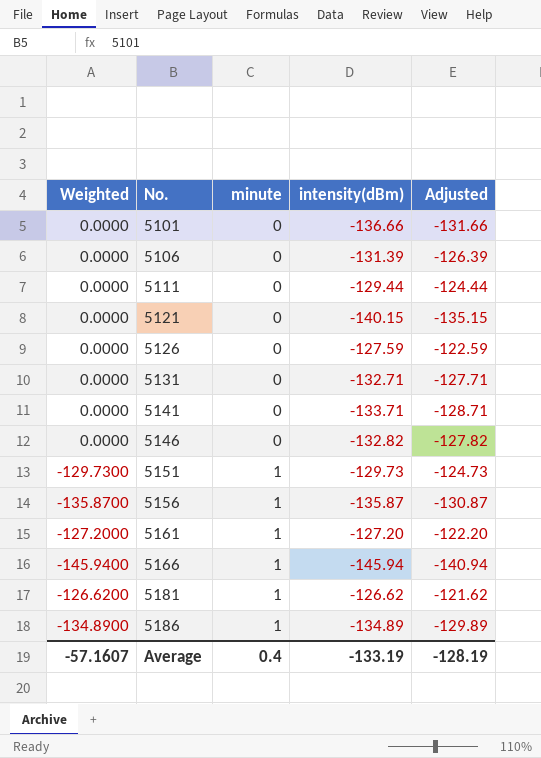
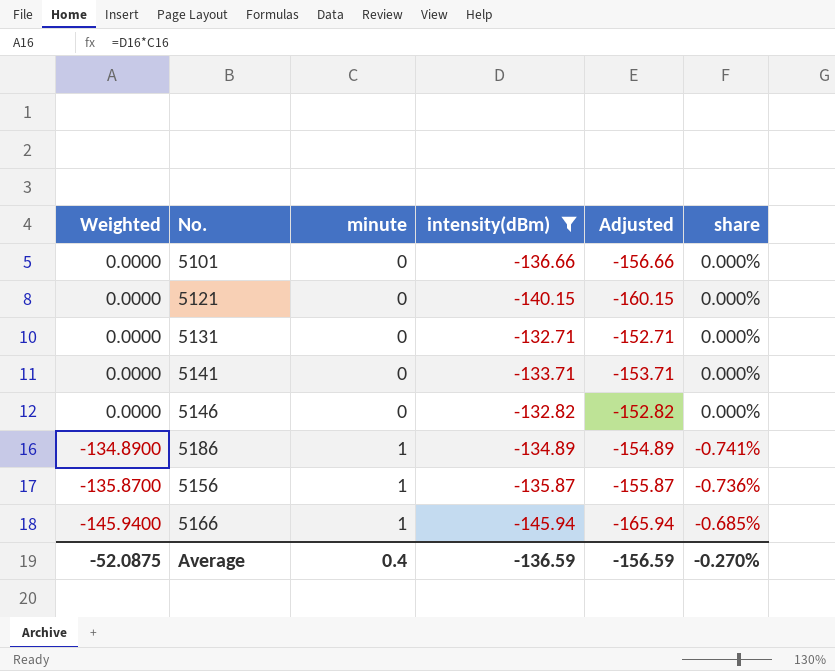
filter: none -> intensity(dBm) <= -132.71
row order: No. ascending -> Weighted descending
column Adjusted | formula: [intensity(dBm)] + 5 -> [intensity(dBm)] - 20
column share | formula: none -> [minute] / [intensity(dBm)]
Average | Weighted: -57.1607 -> -52.0875
Average | intensity(dBm): -133.19 -> -136.59
Average | Adjusted: -128.19 -> -156.59

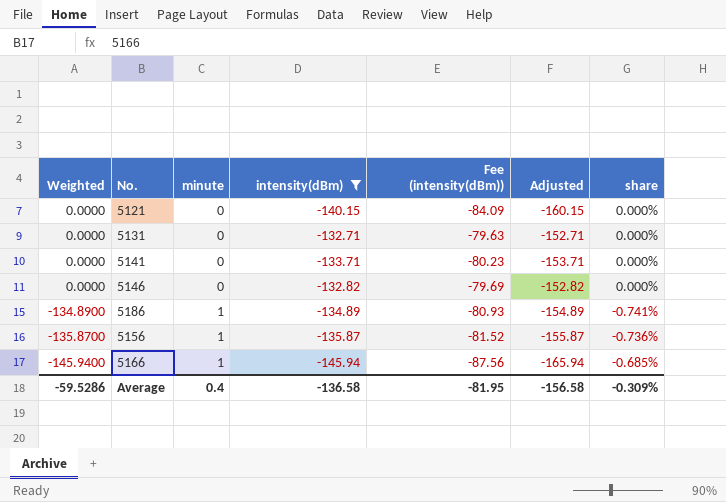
column Fee (intensity(dBm)) | formula: none -> [intensity(dBm)] * 0.6
row 5101: 0.0000 | 0 | -136.66 | -156.66 | 0.000% -> none
Average | Weighted: -52.0875 -> -59.5286
Average | intensity(dBm): -136.59 -> -136.58
Average | Adjusted: -156.59 -> -156.58
Average | share: -0.270% -> -0.309%

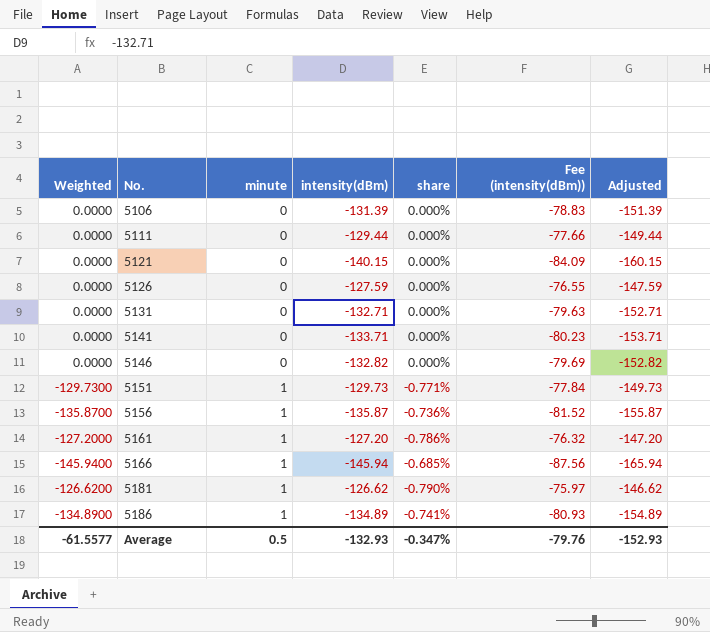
filter: intensity(dBm) <= -132.71 -> none
row order: Weighted descending -> No. ascending
column share | position: 7 -> 5
Average | Weighted: -59.5286 -> -61.5577
Average | minute: 0.4 -> 0.5
Average | intensity(dBm): -136.58 -> -132.93
Average | share: -0.309% -> -0.347%
Average | Fee (intensity(dBm)): -81.95 -> -79.76
Average | Adjusted: -156.58 -> -152.93

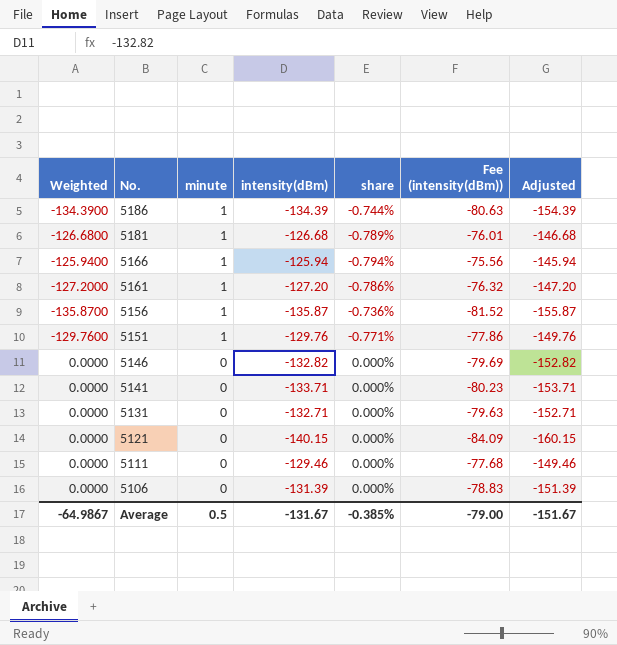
row order: No. ascending -> No. descending
row 5126: 0.0000 | 0 | -127.59 | 0.000% | -76.55 | -147.59 -> none
5186 | Weighted: -134.8900 -> -134.3900
5186 | intensity(dBm): -134.89 -> -134.39
5186 | share: -0.741% -> -0.744%
5186 | Fee (intensity(dBm)): -80.93 -> -80.63
5186 | Adjusted: -154.89 -> -154.39
5181 | Weighted: -126.6200 -> -126.6800
5181 | intensity(dBm): -126.62 -> -126.68
5181 | share: -0.790% -> -0.789%
5181 | Fee (intensity(dBm)): -75.97 -> -76.01
5181 | Adjusted: -146.62 -> -146.68
5166 | Weighted: -145.9400 -> -125.9400
5166 | intensity(dBm): -145.94 -> -125.94
5166 | share: -0.685% -> -0.794%
5166 | Fee (intensity(dBm)): -87.56 -> -75.56
5166 | Adjusted: -165.94 -> -145.94
5151 | Weighted: -129.7300 -> -129.7600
5151 | intensity(dBm): -129.73 -> -129.76
5151 | Fee (intensity(dBm)): -77.84 -> -77.86
5151 | Adjusted: -149.73 -> -149.76
5111 | intensity(dBm): -129.44 -> -129.46
5111 | Fee (intensity(dBm)): -77.66 -> -77.68
5111 | Adjusted: -149.44 -> -149.46
Average | Weighted: -61.5577 -> -64.9867
Average | intensity(dBm): -132.93 -> -131.67
Average | share: -0.347% -> -0.385%
Average | Fee (intensity(dBm)): -79.76 -> -79.00
Average | Adjusted: -152.93 -> -151.67

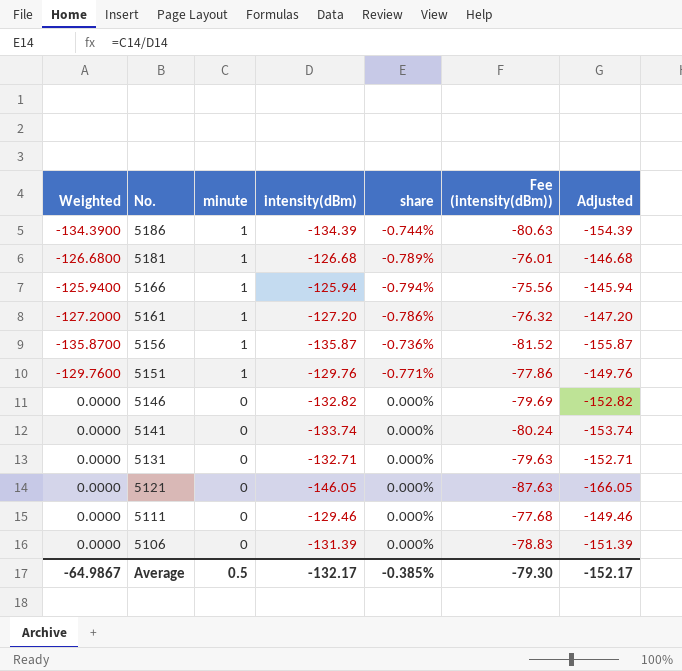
5141 | intensity(dBm): -133.71 -> -133.74
5141 | Fee (intensity(dBm)): -80.23 -> -80.24
5141 | Adjusted: -153.71 -> -153.74
5121 | intensity(dBm): -140.15 -> -146.05
5121 | Fee (intensity(dBm)): -84.09 -> -87.63
5121 | Adjusted: -160.15 -> -166.05
Average | intensity(dBm): -131.67 -> -132.17
Average | Fee (intensity(dBm)): -79.00 -> -79.30
Average | Adjusted: -151.67 -> -152.17

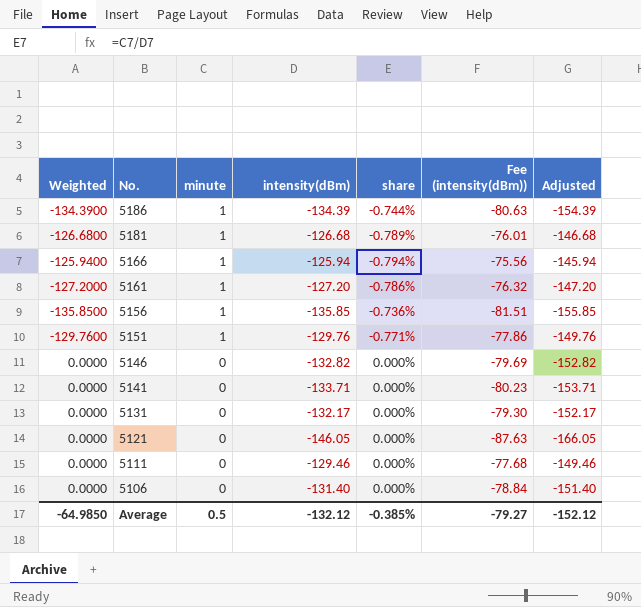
5156 | Weighted: -135.8700 -> -135.8500
5156 | intensity(dBm): -135.87 -> -135.85
5156 | Fee (intensity(dBm)): -81.52 -> -81.51
5156 | Adjusted: -155.87 -> -155.85
5141 | intensity(dBm): -133.74 -> -133.71
5141 | Fee (intensity(dBm)): -80.24 -> -80.23
5141 | Adjusted: -153.74 -> -153.71
5131 | intensity(dBm): -132.71 -> -132.17
5131 | Fee (intensity(dBm)): -79.63 -> -79.30
5131 | Adjusted: -152.71 -> -152.17
5106 | intensity(dBm): -131.39 -> -131.40
5106 | Fee (intensity(dBm)): -78.83 -> -78.84
5106 | Adjusted: -151.39 -> -151.40
Average | Weighted: -64.9867 -> -64.9850
Average | intensity(dBm): -132.17 -> -132.12
Average | Fee (intensity(dBm)): -79.30 -> -79.27
Average | Adjusted: -152.17 -> -152.12

